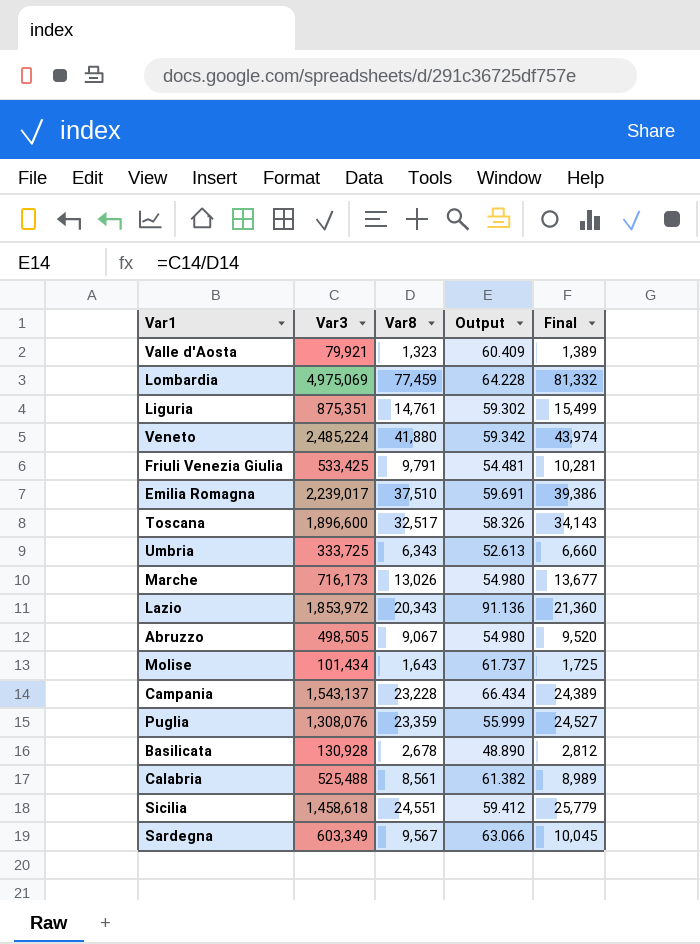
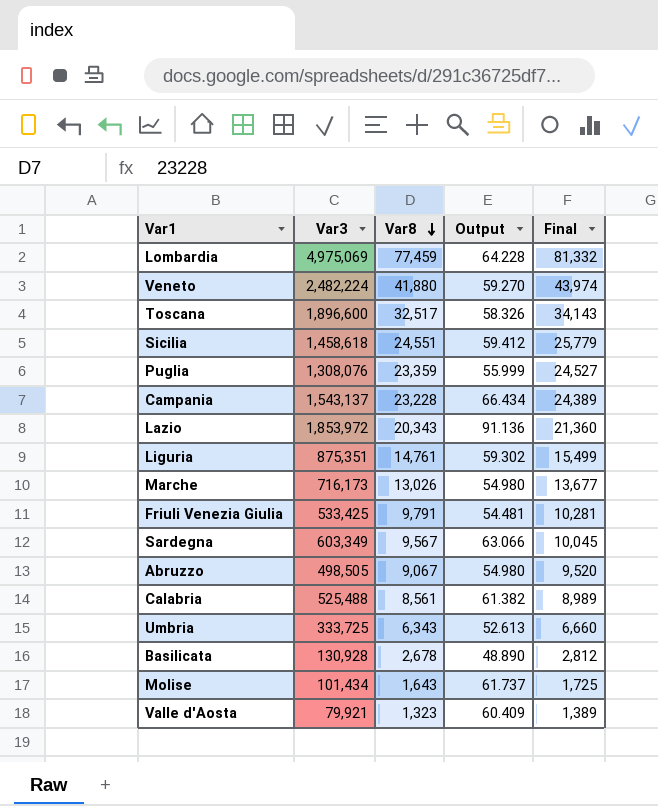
row order: none -> Var8 descending
row Emilia Romagna: 2,239,017 | 37,510 | 59.691 | 39,386 -> none
Veneto | Var3: 2,485,224 -> 2,482,224
Veneto | Output: 59.342 -> 59.270

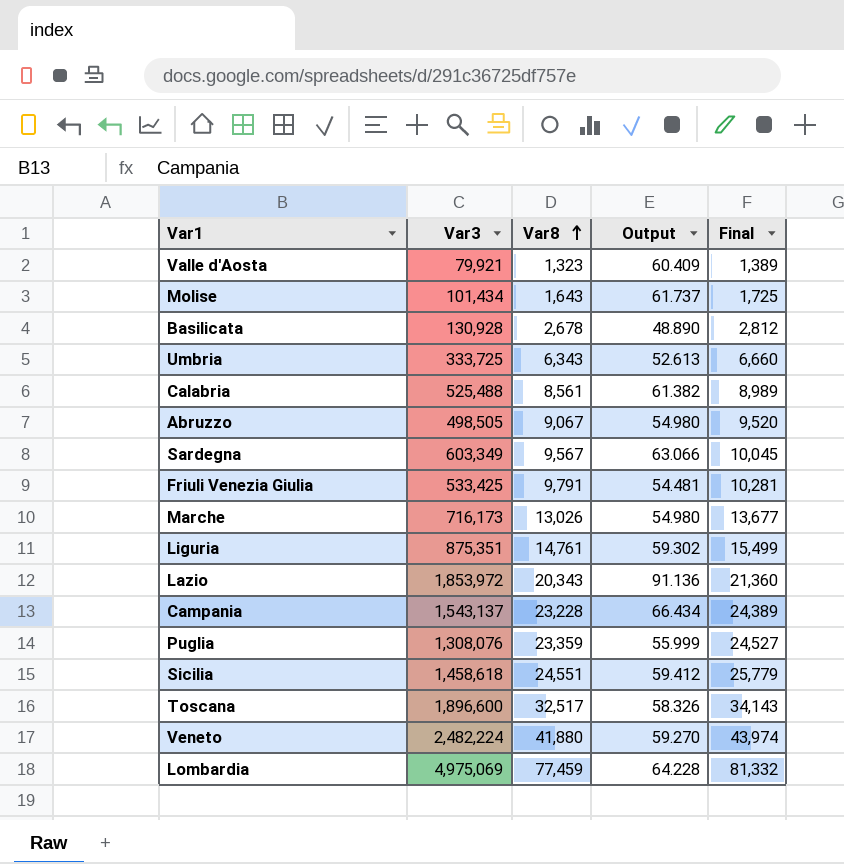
row order: Var8 descending -> Var8 ascending

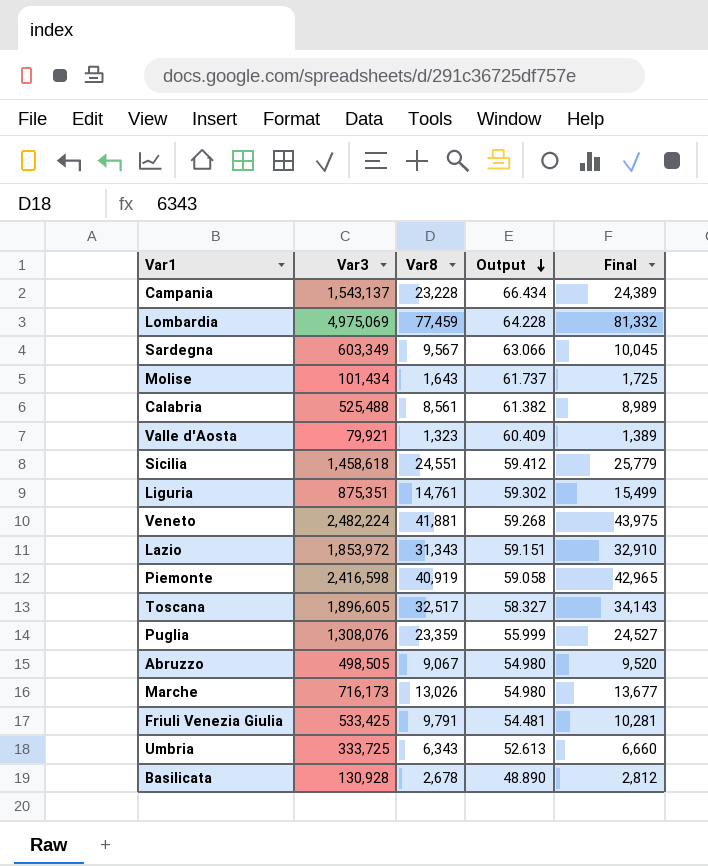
row order: Var8 ascending -> Output descending
Veneto | Var8: 41,880 -> 41,881
Veneto | Output: 59.270 -> 59.268
Veneto | Final: 43,974 -> 43,975
Lazio | Var8: 20,343 -> 31,343
Lazio | Output: 91.136 -> 59.151
Lazio | Final: 21,360 -> 32,910
row Piemonte: none -> 2,416,598 | 40,919 | 59.058 | 42,965
Toscana | Var3: 1,896,600 -> 1,896,605
Toscana | Output: 58.326 -> 58.327

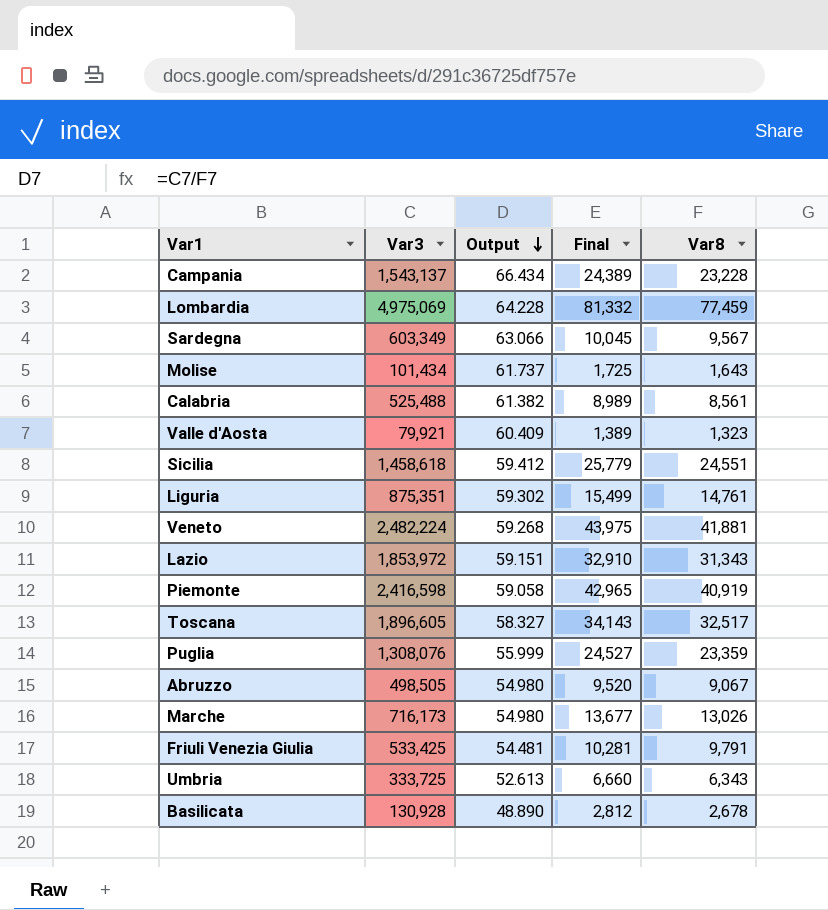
column Var8 | position: 3 -> 5

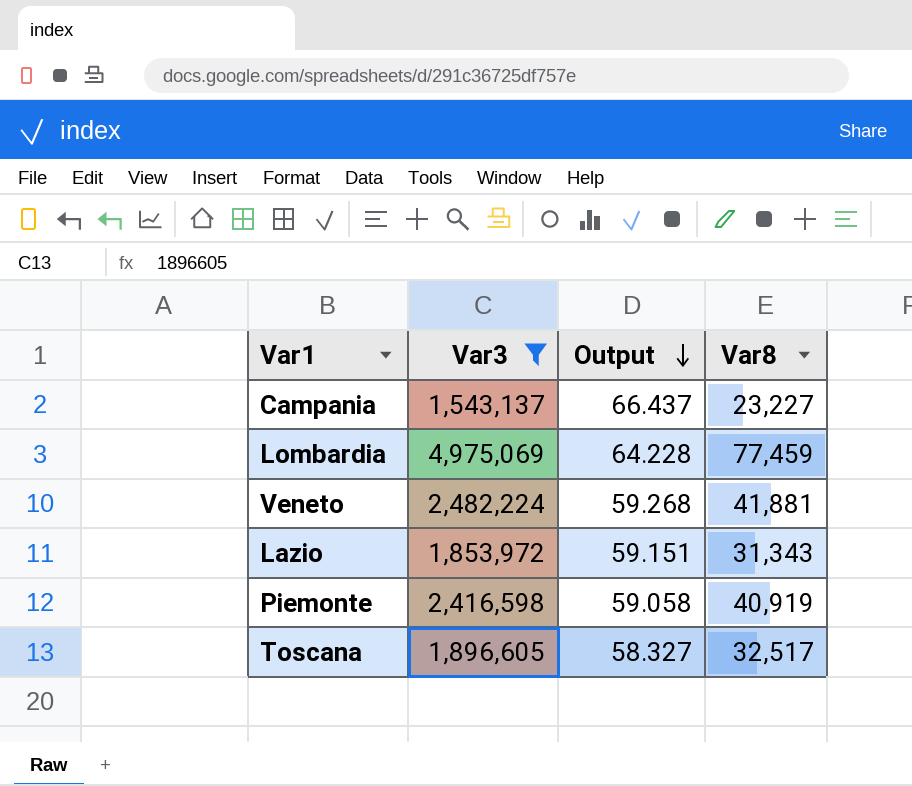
filter: none -> Var3 >= 1,543,137
column Final | formula: [Var8] * 1.05 -> none
Campania | Output: 66.434 -> 66.437
Campania | Var8: 23,228 -> 23,227

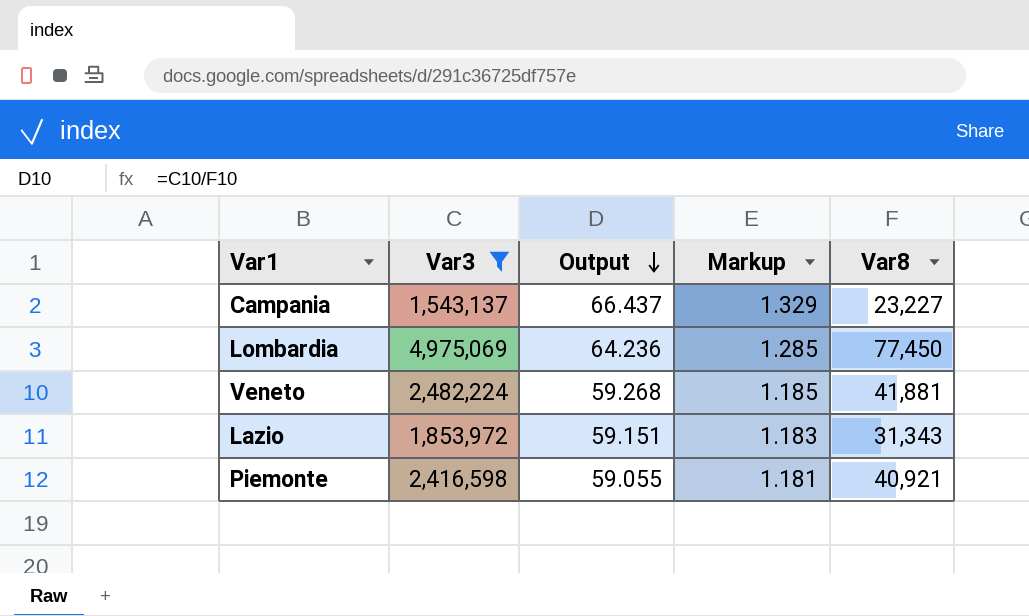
column Markup | formula: none -> [Output] * 0.02
row Toscana: 1,896,605 | 58.327 | 32,517 -> none
Lombardia | Output: 64.228 -> 64.236
Lombardia | Var8: 77,459 -> 77,450
Piemonte | Output: 59.058 -> 59.055
Piemonte | Var8: 40,919 -> 40,921

